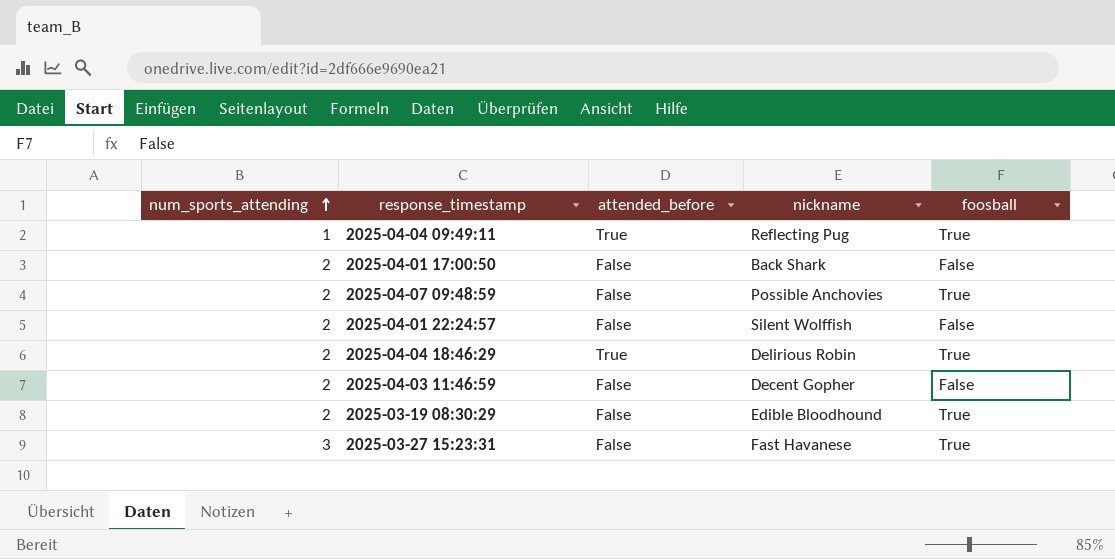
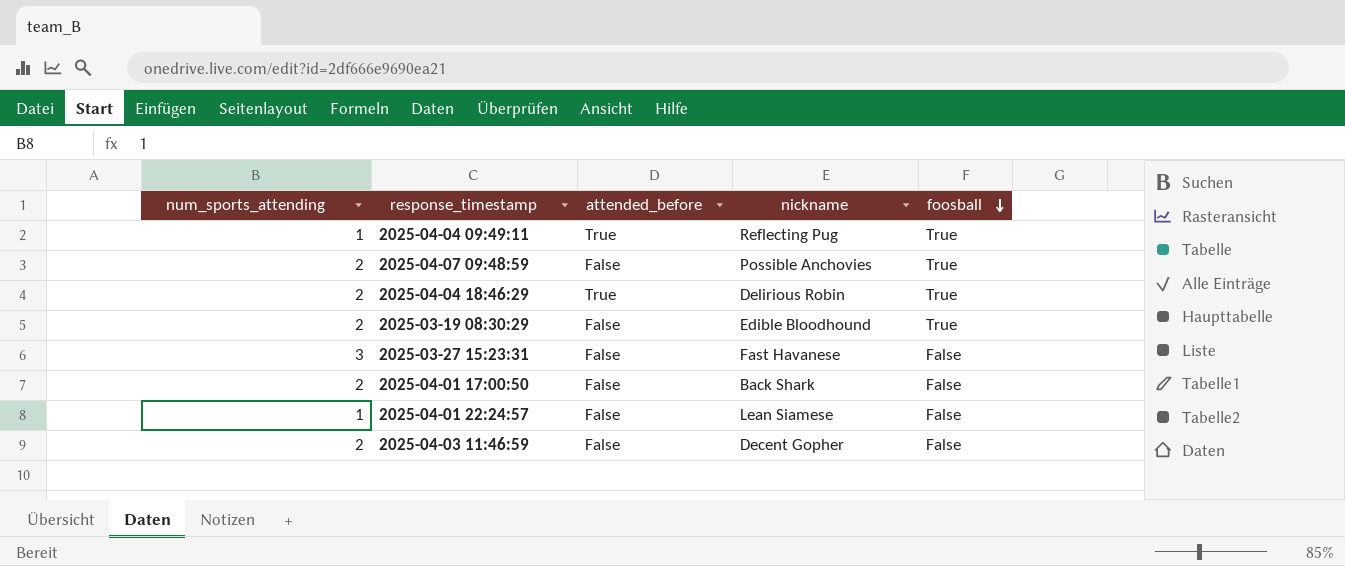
row order: num_sports_attending ascending -> foosball descending
2025-03-27 15:23:31 | foosball: True -> False
2025-04-01 22:24:57 | num_sports_attending: 2 -> 1
2025-04-01 22:24:57 | nickname: Silent Wolffish -> Lean Siamese

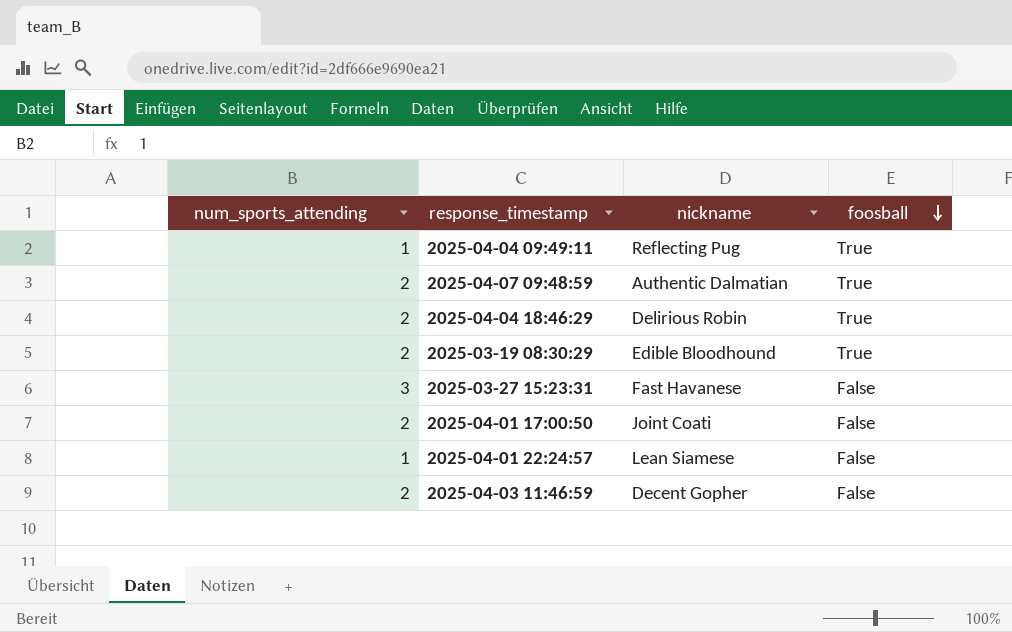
column attended_before | position: 3 -> none
2025-04-07 09:48:59 | nickname: Possible Anchovies -> Authentic Dalmatian
2025-04-01 17:00:50 | nickname: Back Shark -> Joint Coati

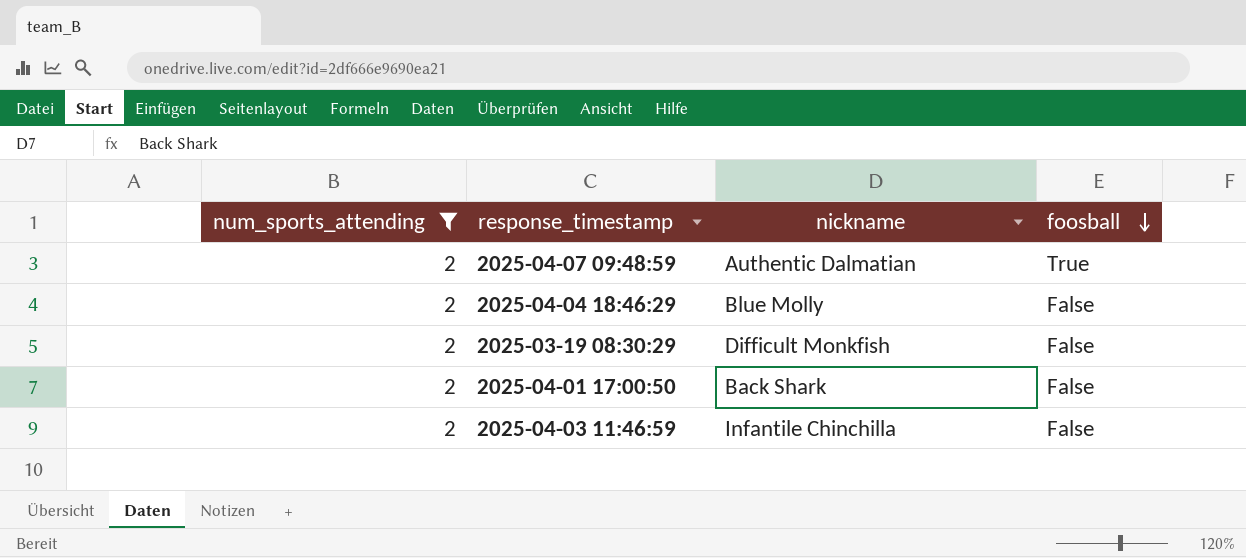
filter: none -> num_sports_attending = 2
2025-04-04 18:46:29 | nickname: Delirious Robin -> Blue Molly
2025-04-04 18:46:29 | foosball: True -> False
2025-03-19 08:30:29 | nickname: Edible Bloodhound -> Difficult Monkfish
2025-03-19 08:30:29 | foosball: True -> False
2025-04-01 17:00:50 | nickname: Joint Coati -> Back Shark
2025-04-03 11:46:59 | nickname: Decent Gopher -> Infantile Chinchilla

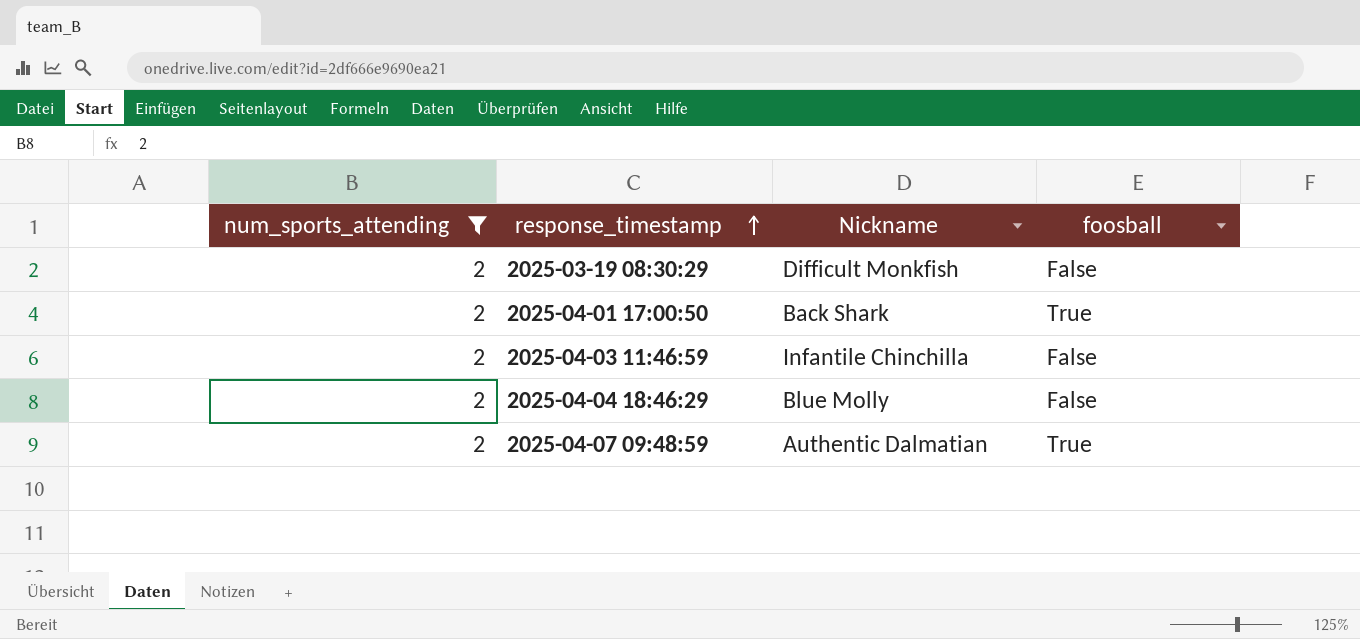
row order: foosball descending -> response_timestamp ascending
column name: nickname -> Nickname
2025-04-01 17:00:50 | foosball: False -> True

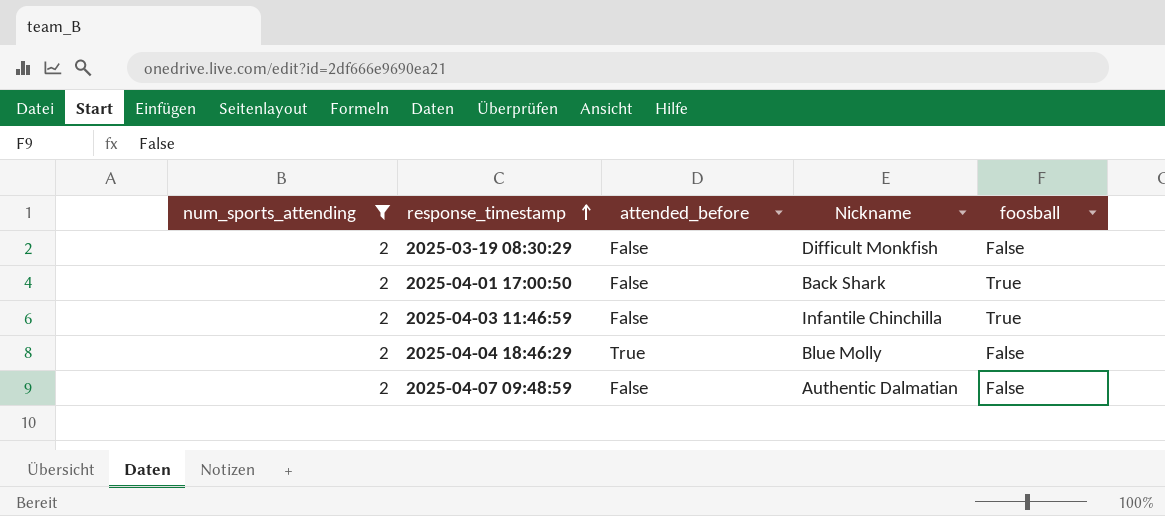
column attended_before | position: none -> 3
2025-04-03 11:46:59 | foosball: False -> True
2025-04-07 09:48:59 | foosball: True -> False

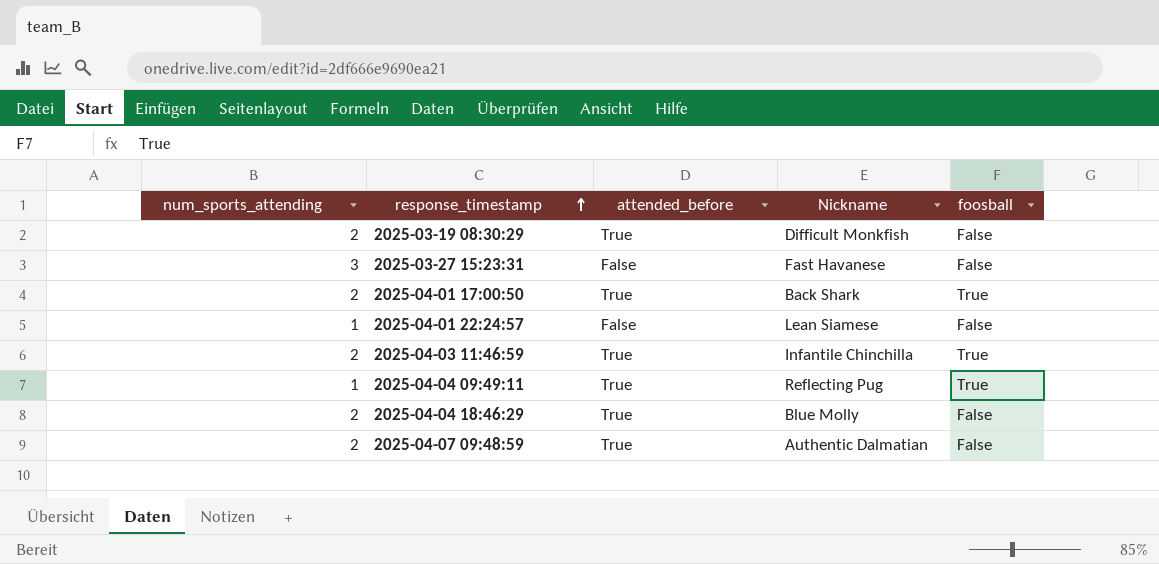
filter: num_sports_attending = 2 -> none
2025-03-19 08:30:29 | attended_before: False -> True
2025-04-01 17:00:50 | attended_before: False -> True
2025-04-03 11:46:59 | attended_before: False -> True
2025-04-07 09:48:59 | attended_before: False -> True

